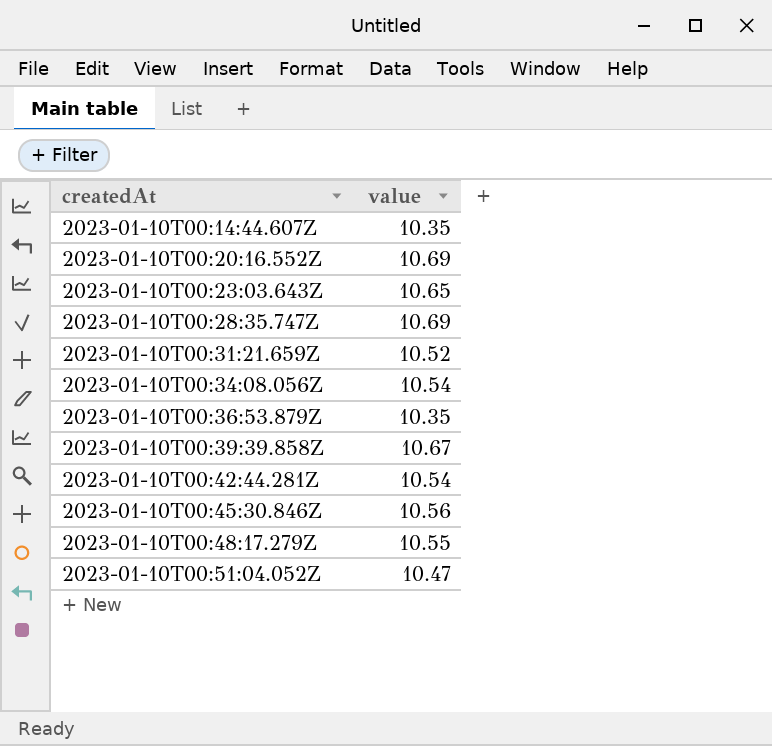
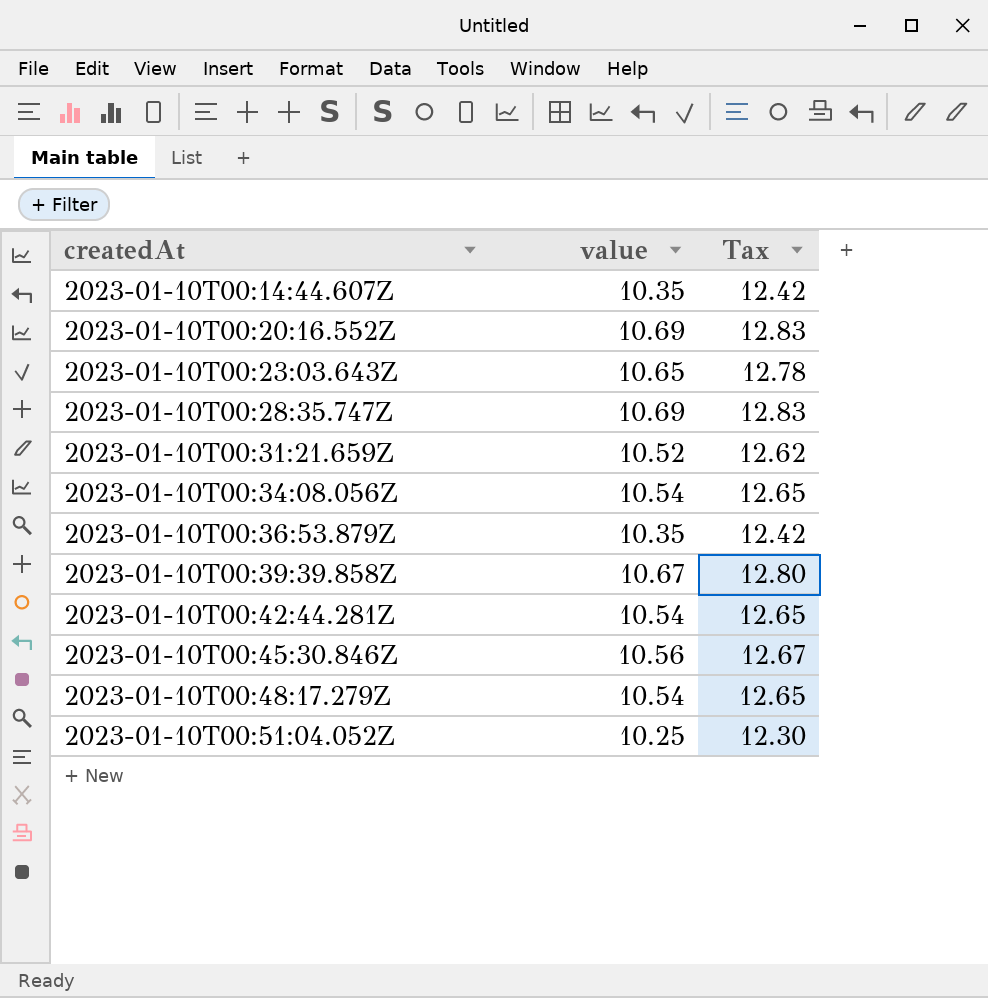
column Tax | formula: none -> [value] * 1.2
2023-01-10T00:48:17.279Z | value: 10.55 -> 10.54
2023-01-10T00:51:04.052Z | value: 10.47 -> 10.25

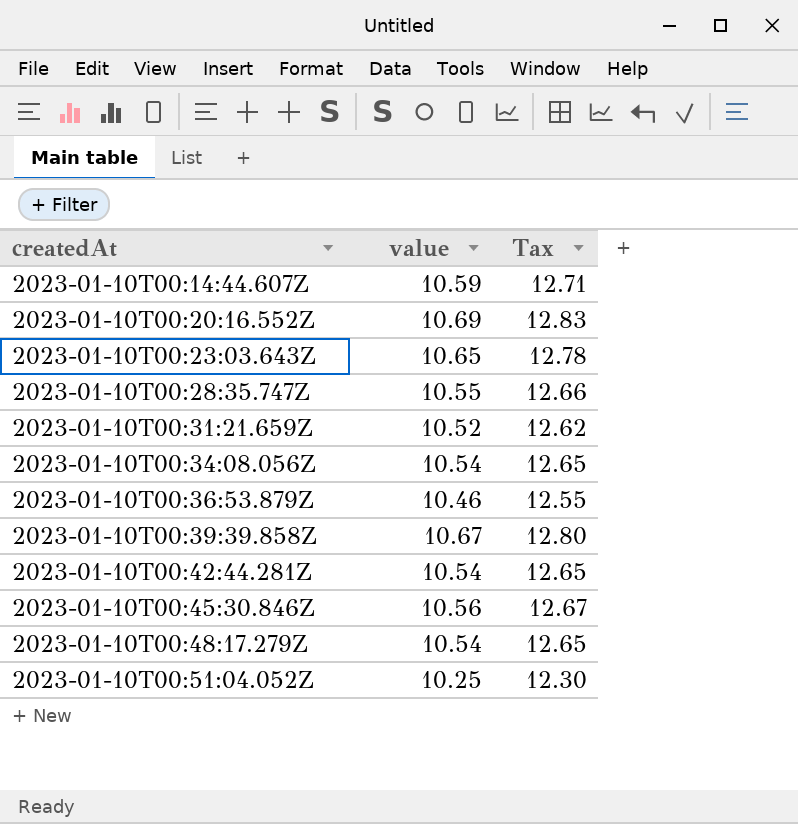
2023-01-10T00:14:44.607Z | value: 10.35 -> 10.59
2023-01-10T00:14:44.607Z | Tax: 12.42 -> 12.71
2023-01-10T00:28:35.747Z | value: 10.69 -> 10.55
2023-01-10T00:28:35.747Z | Tax: 12.83 -> 12.66
2023-01-10T00:36:53.879Z | value: 10.35 -> 10.46
2023-01-10T00:36:53.879Z | Tax: 12.42 -> 12.55

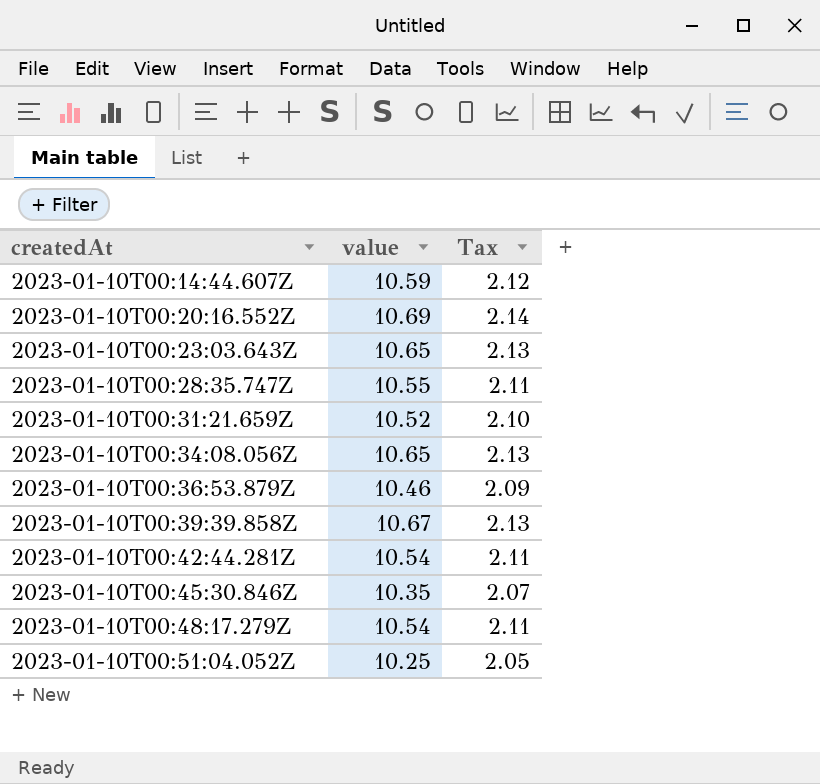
column Tax | formula: [value] * 1.2 -> [value] * 0.2
2023-01-10T00:34:08.056Z | value: 10.54 -> 10.65
2023-01-10T00:45:30.846Z | value: 10.56 -> 10.35

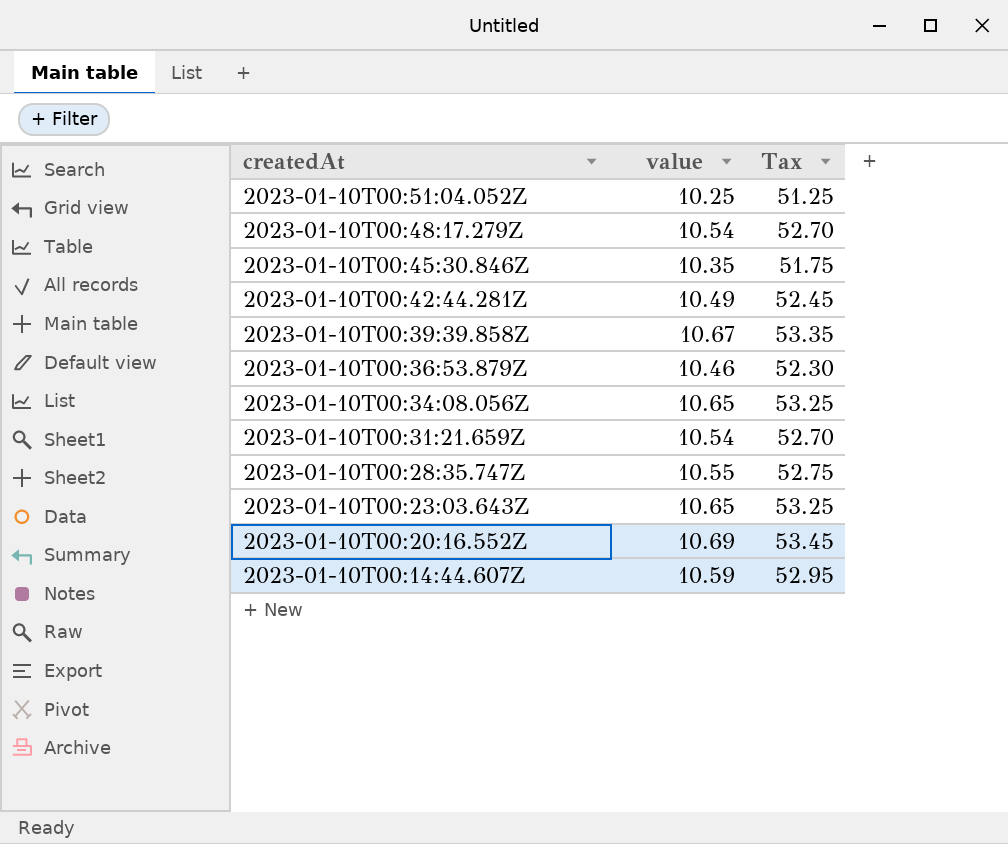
row order: createdAt ascending -> createdAt descending
column Tax | formula: [value] * 0.2 -> [value] * 5
2023-01-10T00:42:44.281Z | value: 10.54 -> 10.49
2023-01-10T00:31:21.659Z | value: 10.52 -> 10.54

